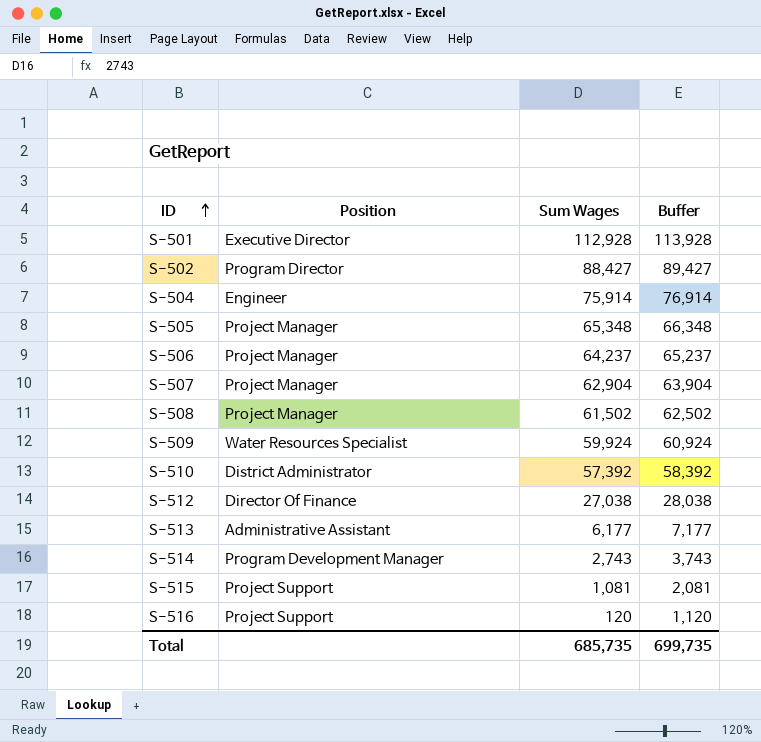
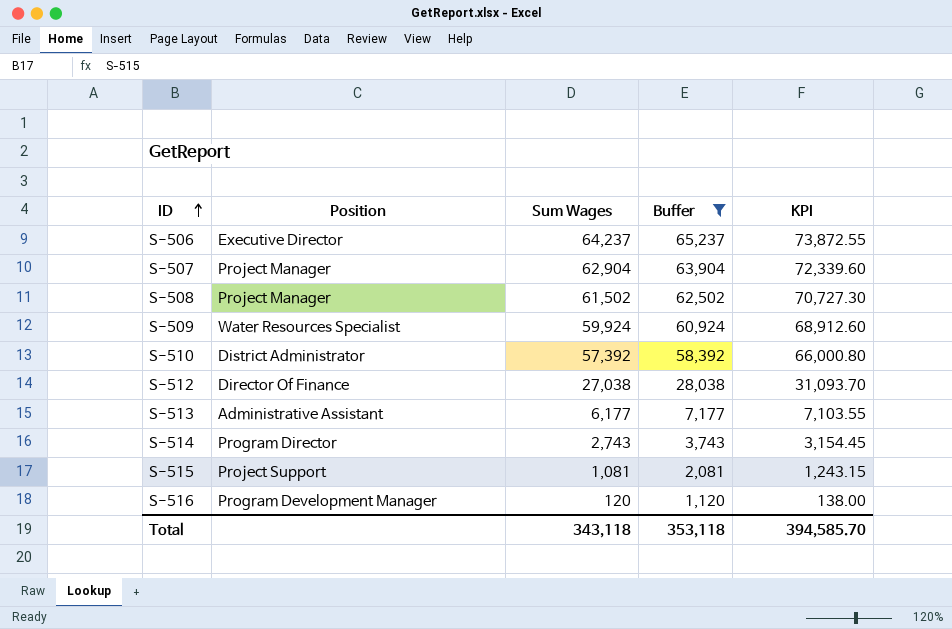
filter: none -> Buffer <= 65,237
column KPI | formula: none -> [Sum Wages] * 1.15
S-506 | Position: Project Manager -> Executive Director
S-514 | Position: Program Development Manager -> Program Director
S-516 | Position: Project Support -> Program Development Manager
Total | Sum Wages: 685,735 -> 343,118
Total | Buffer: 699,735 -> 353,118

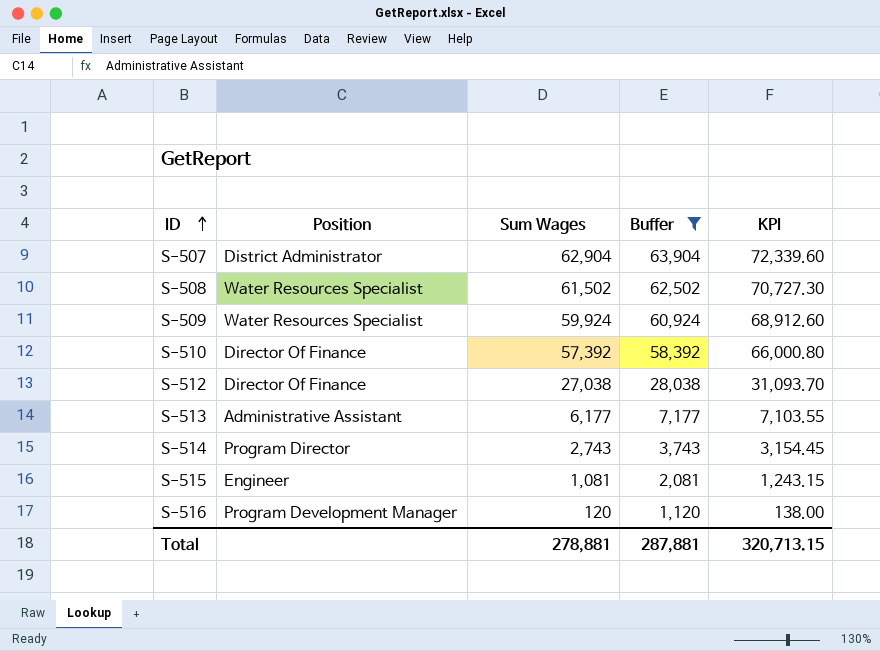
row S-506: Executive Director | 64,237 | 65,237 | 73,872.55 -> none
S-507 | Position: Project Manager -> District Administrator
S-508 | Position: Project Manager -> Water Resources Specialist
S-510 | Position: District Administrator -> Director Of Finance
S-515 | Position: Project Support -> Engineer
Total | Sum Wages: 343,118 -> 278,881
Total | Buffer: 353,118 -> 287,881
Total | KPI: 394,585.70 -> 320,713.15

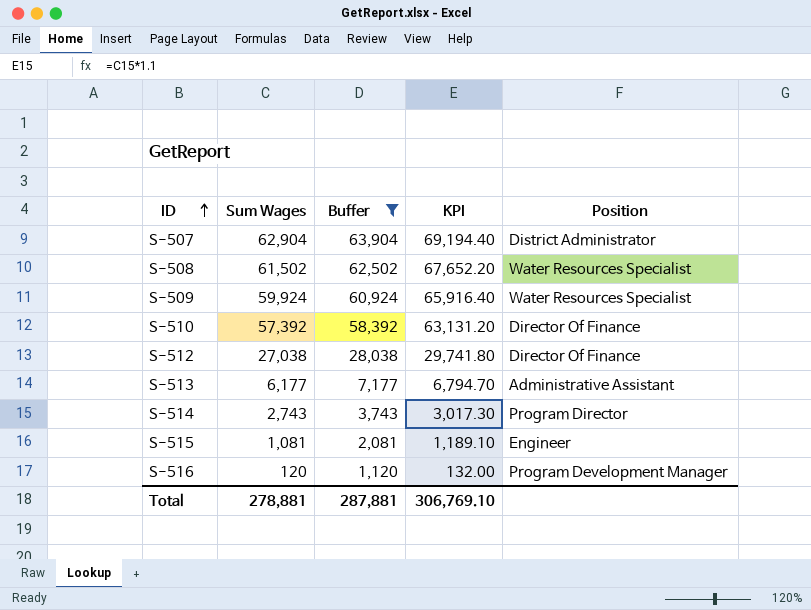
column KPI | formula: [Sum Wages] * 1.15 -> [Sum Wages] * 1.1
column Position | position: 2 -> 5
Total | KPI: 320,713.15 -> 306,769.10

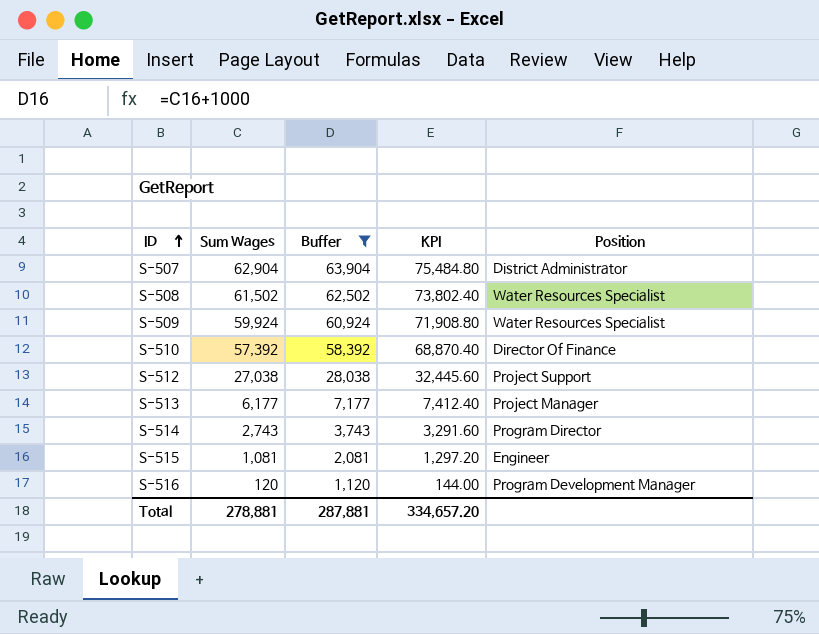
column KPI | formula: [Sum Wages] * 1.1 -> [Sum Wages] * 1.2
S-512 | Position: Director Of Finance -> Project Support
S-513 | Position: Administrative Assistant -> Project Manager
Total | KPI: 306,769.10 -> 334,657.20

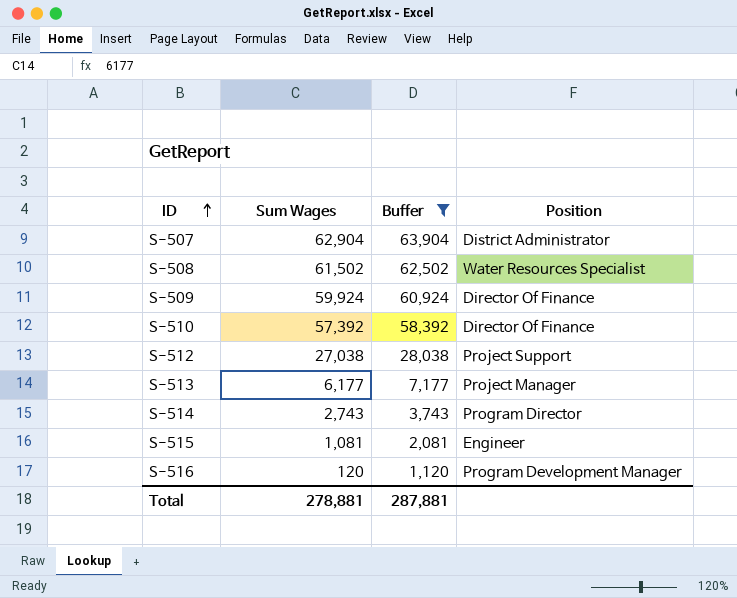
column KPI | formula: [Sum Wages] * 1.2 -> none
S-509 | Position: Water Resources Specialist -> Director Of Finance

